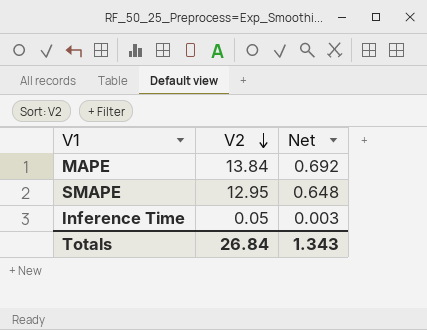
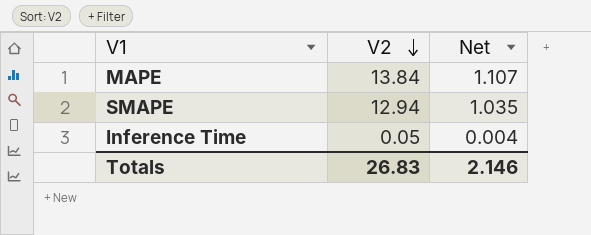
column Net | formula: [V2] * 0.05 -> [V2] * 0.08
SMAPE | V2: 12.95 -> 12.94
Totals | V2: 26.84 -> 26.83
Totals | Net: 1.343 -> 2.146

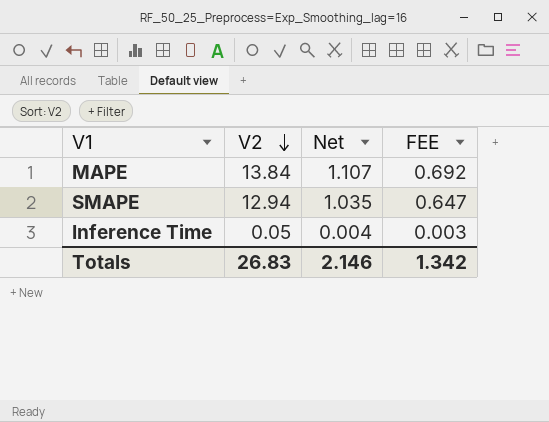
column FEE | formula: none -> [V2] * 0.05

